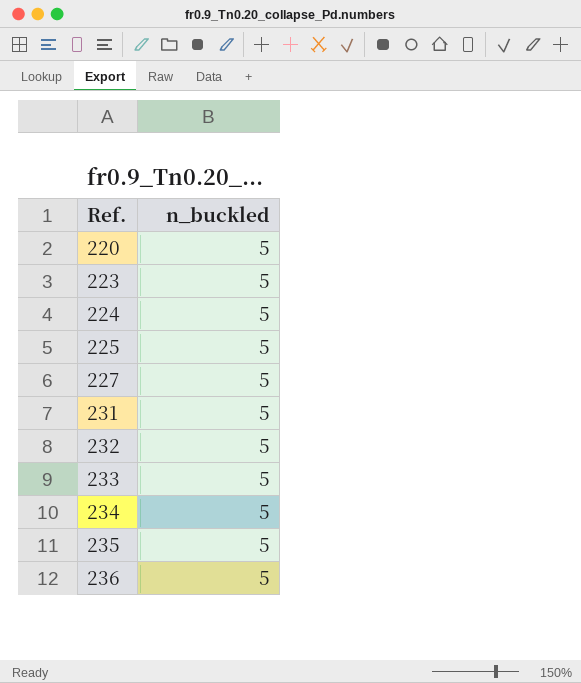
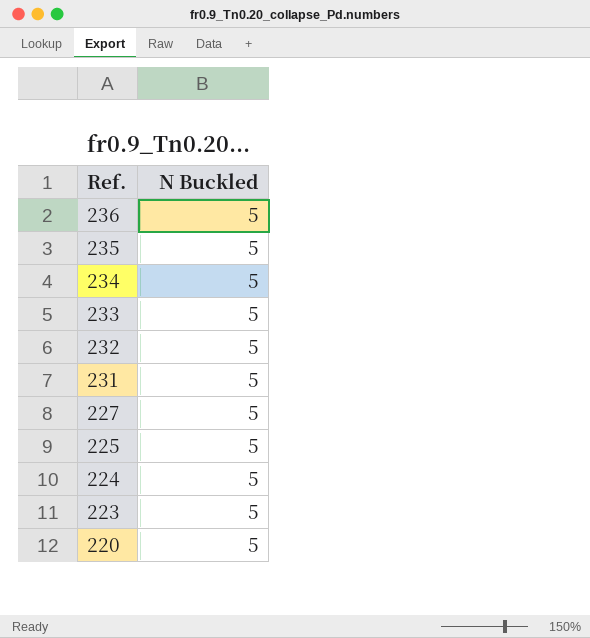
row order: Ref. ascending -> Ref. descending
column name: n_buckled -> N Buckled

